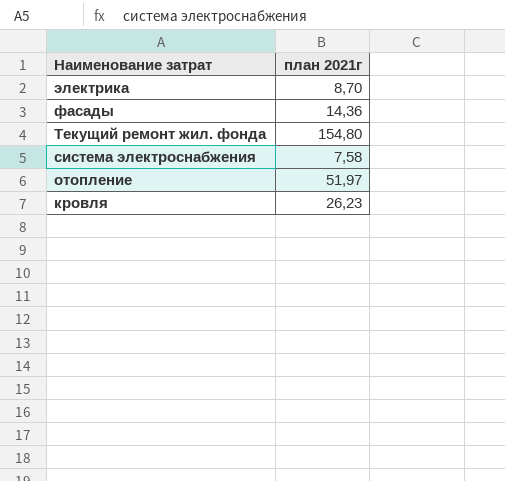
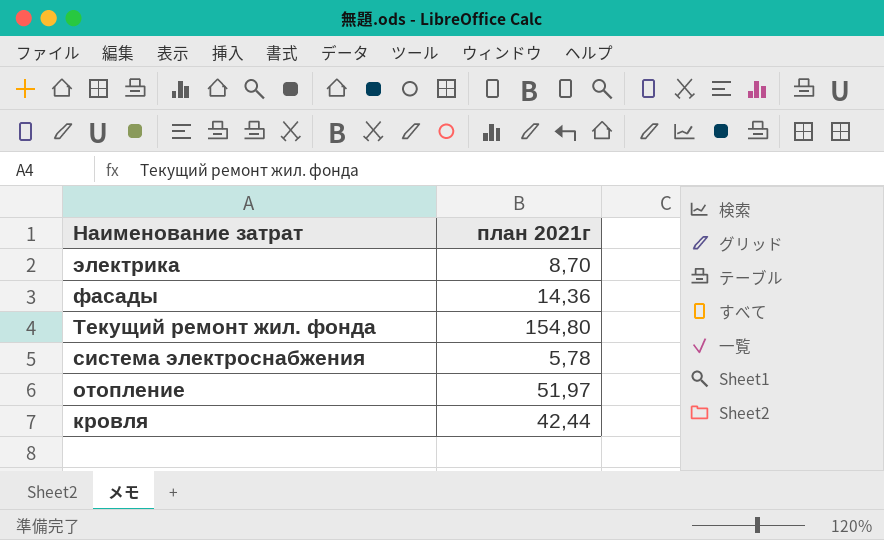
система электроснабжения | план 2021г: 7,58 -> 5,78
кровля | план 2021г: 26,23 -> 42,44

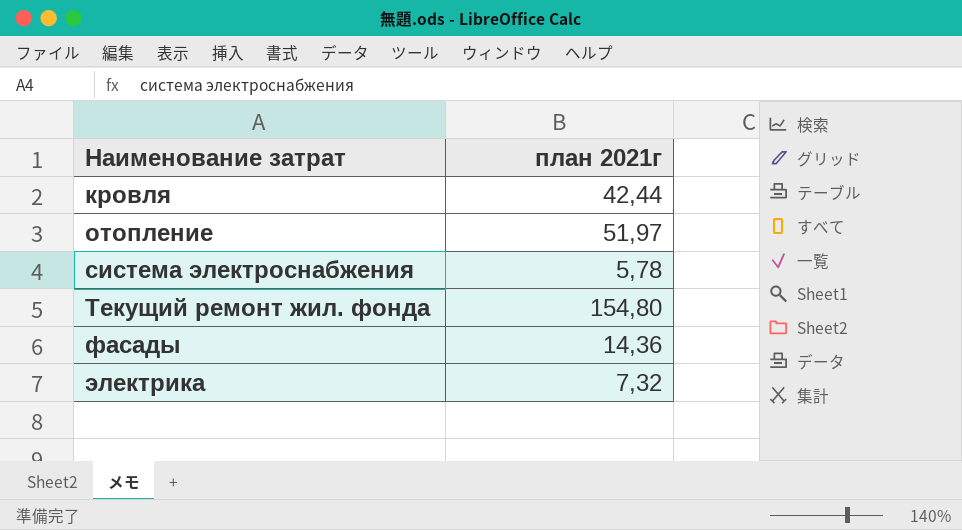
row order: Наименование затрат descending -> Наименование затрат ascending
электрика | план 2021г: 8,70 -> 7,32

